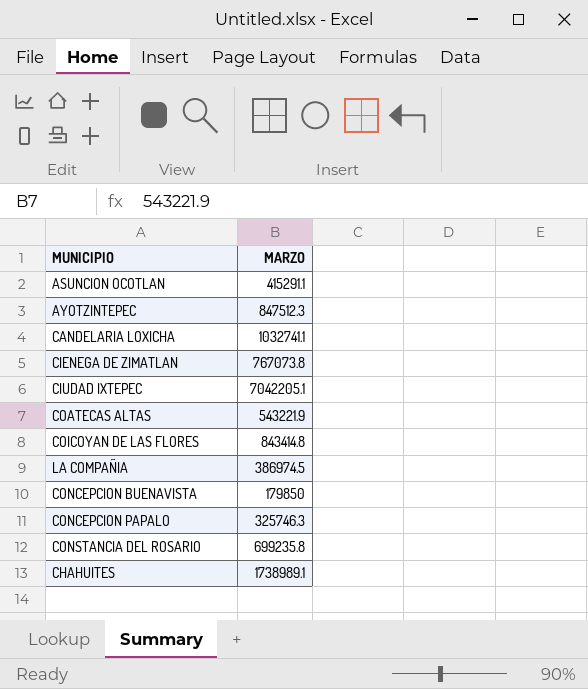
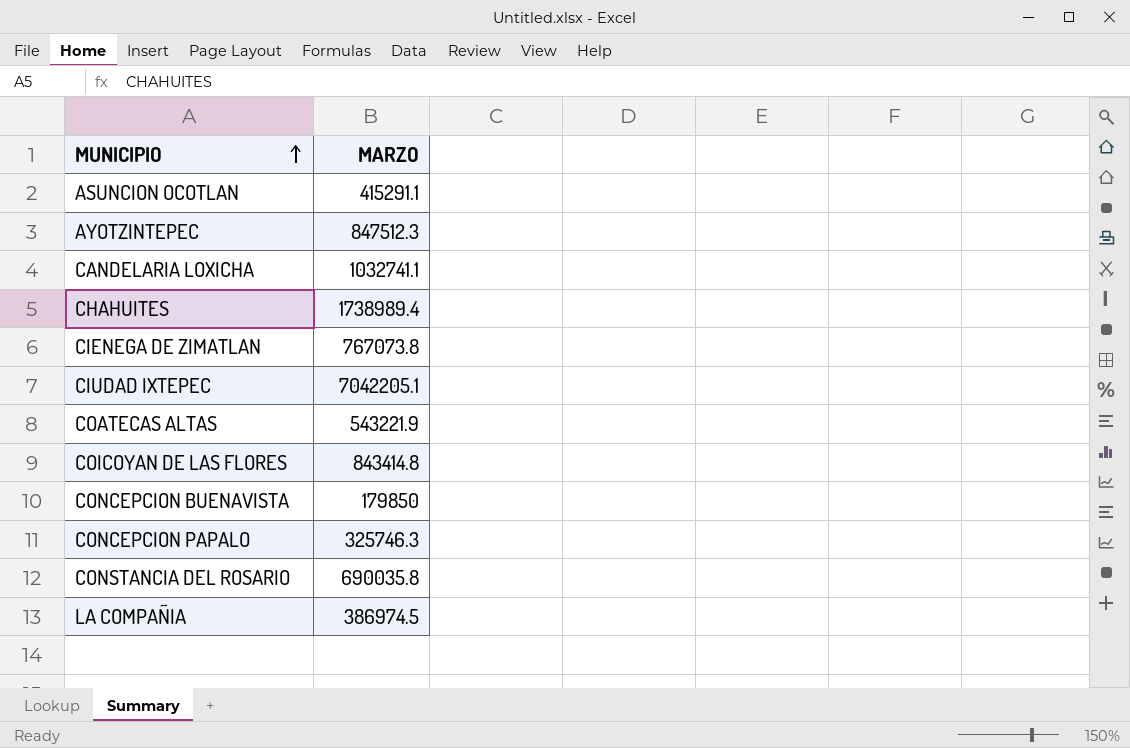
row order: none -> MUNICIPIO ascending
CHAHUITES | MARZO: 1738989.1 -> 1738989.4
CONSTANCIA DEL ROSARIO | MARZO: 699235.8 -> 690035.8

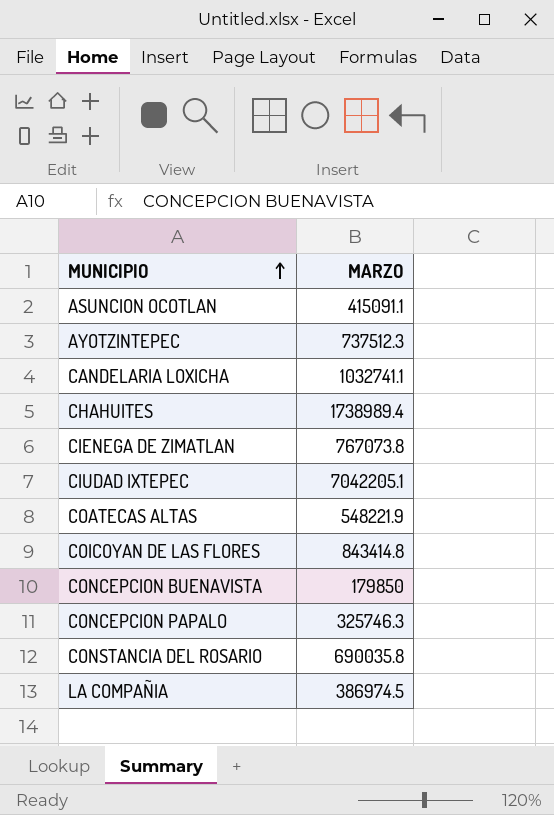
ASUNCION OCOTLAN | MARZO: 415291.1 -> 415091.1
AYOTZINTEPEC | MARZO: 847512.3 -> 737512.3
COATECAS ALTAS | MARZO: 543221.9 -> 548221.9

